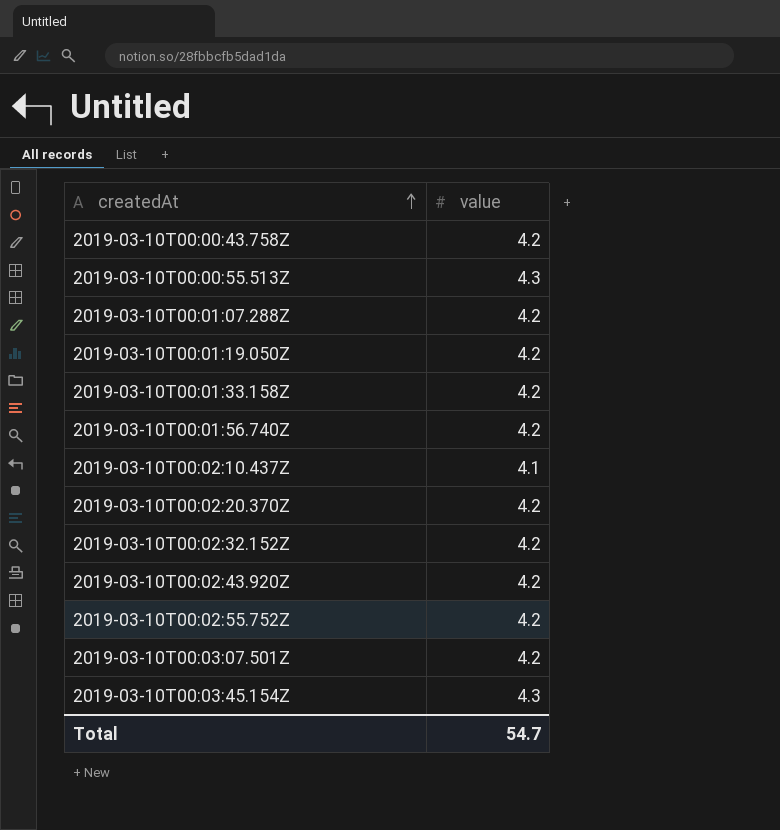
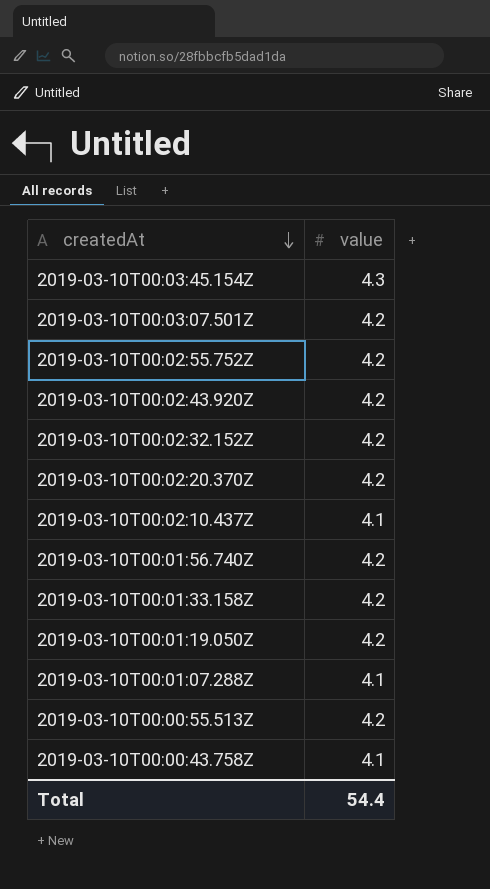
row order: createdAt ascending -> createdAt descending
2019-03-10T00:01:07.288Z | value: 4.2 -> 4.1
2019-03-10T00:00:55.513Z | value: 4.3 -> 4.2
2019-03-10T00:00:43.758Z | value: 4.2 -> 4.1
Total | value: 54.7 -> 54.4

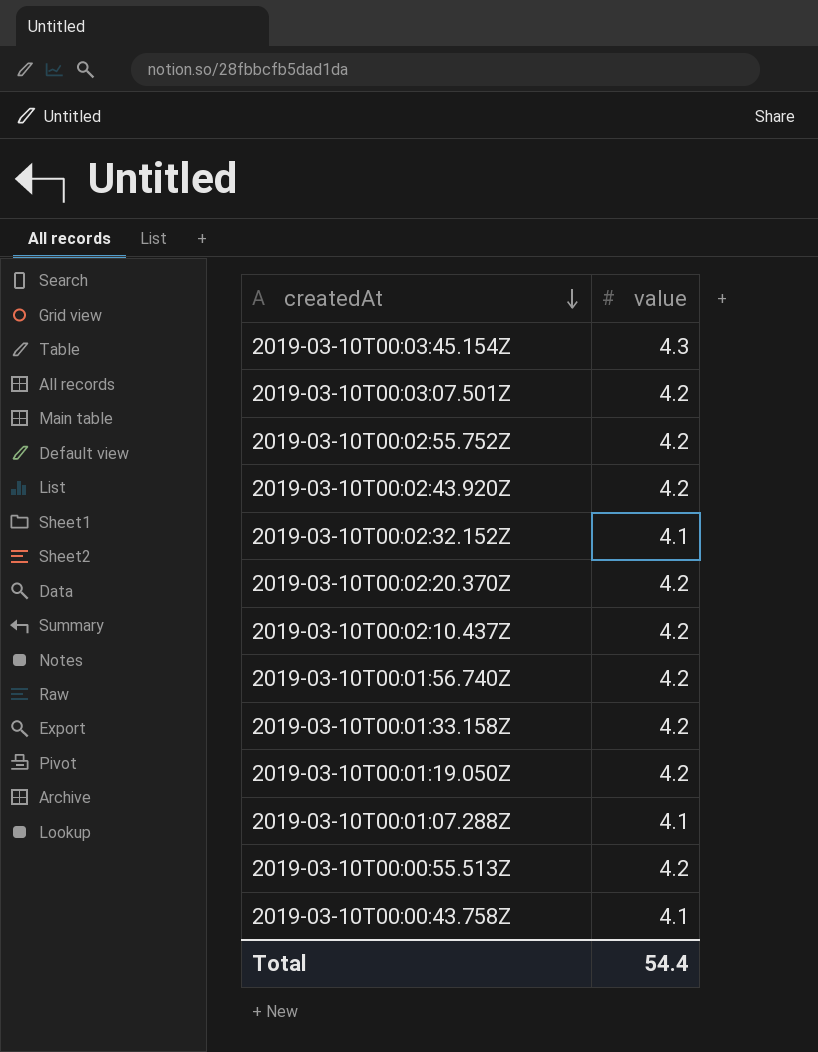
2019-03-10T00:02:32.152Z | value: 4.2 -> 4.1
2019-03-10T00:02:10.437Z | value: 4.1 -> 4.2

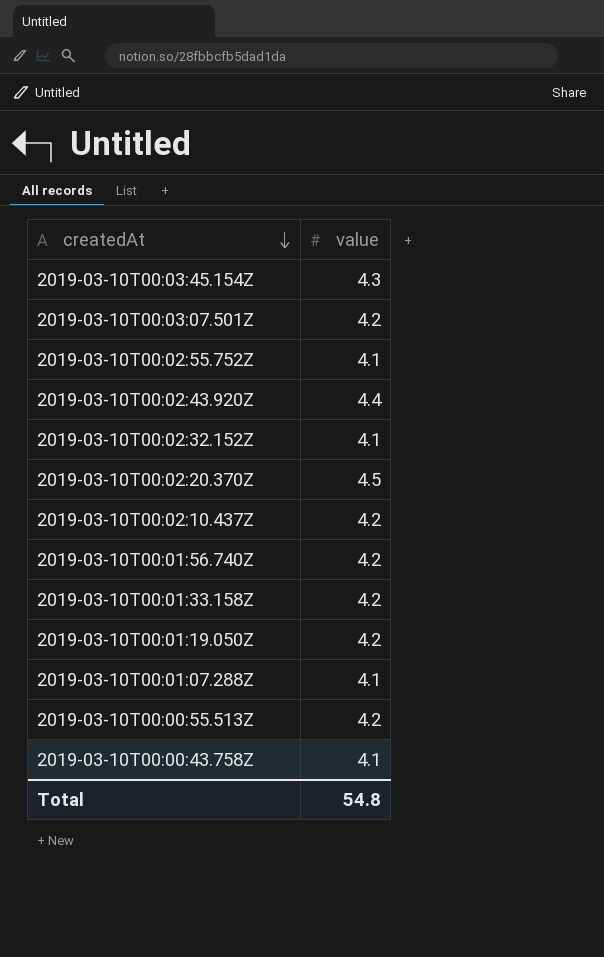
2019-03-10T00:02:55.752Z | value: 4.2 -> 4.1
2019-03-10T00:02:43.920Z | value: 4.2 -> 4.4
2019-03-10T00:02:20.370Z | value: 4.2 -> 4.5
Total | value: 54.4 -> 54.8

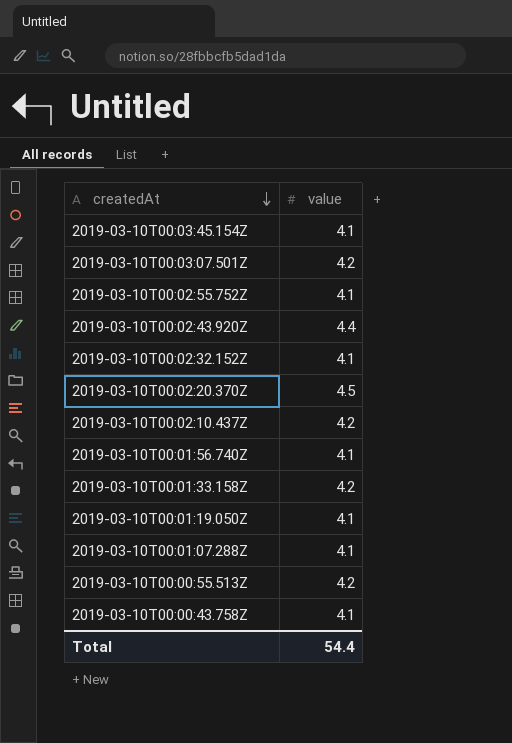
2019-03-10T00:03:45.154Z | value: 4.3 -> 4.1
2019-03-10T00:01:56.740Z | value: 4.2 -> 4.1
2019-03-10T00:01:19.050Z | value: 4.2 -> 4.1
Total | value: 54.8 -> 54.4

